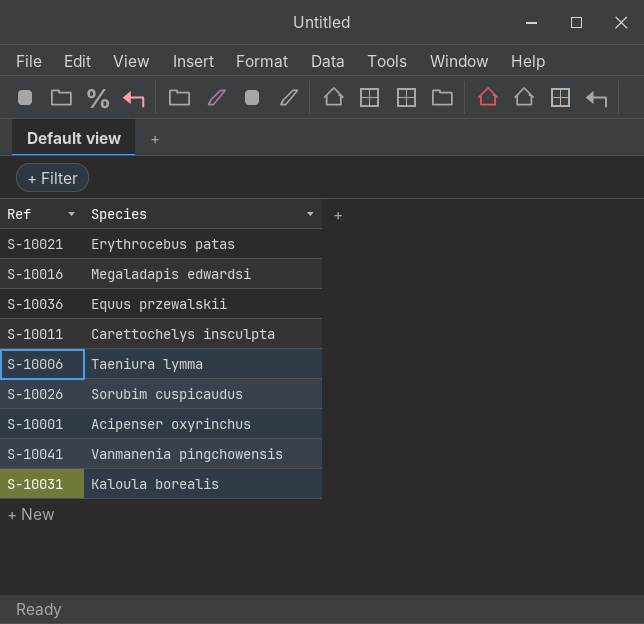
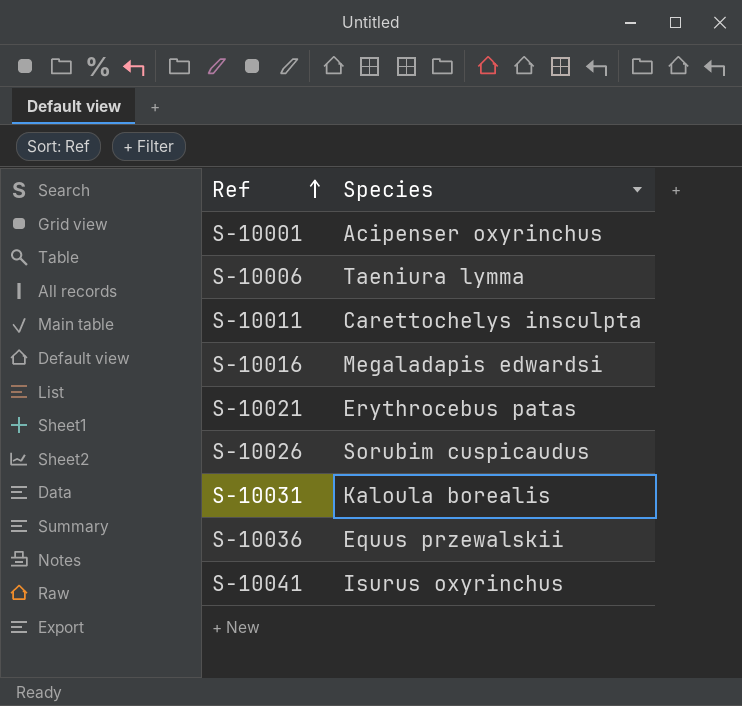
row order: none -> Ref ascending
S-10041 | Species: Vanmanenia pingchowensis -> Isurus oxyrinchus

